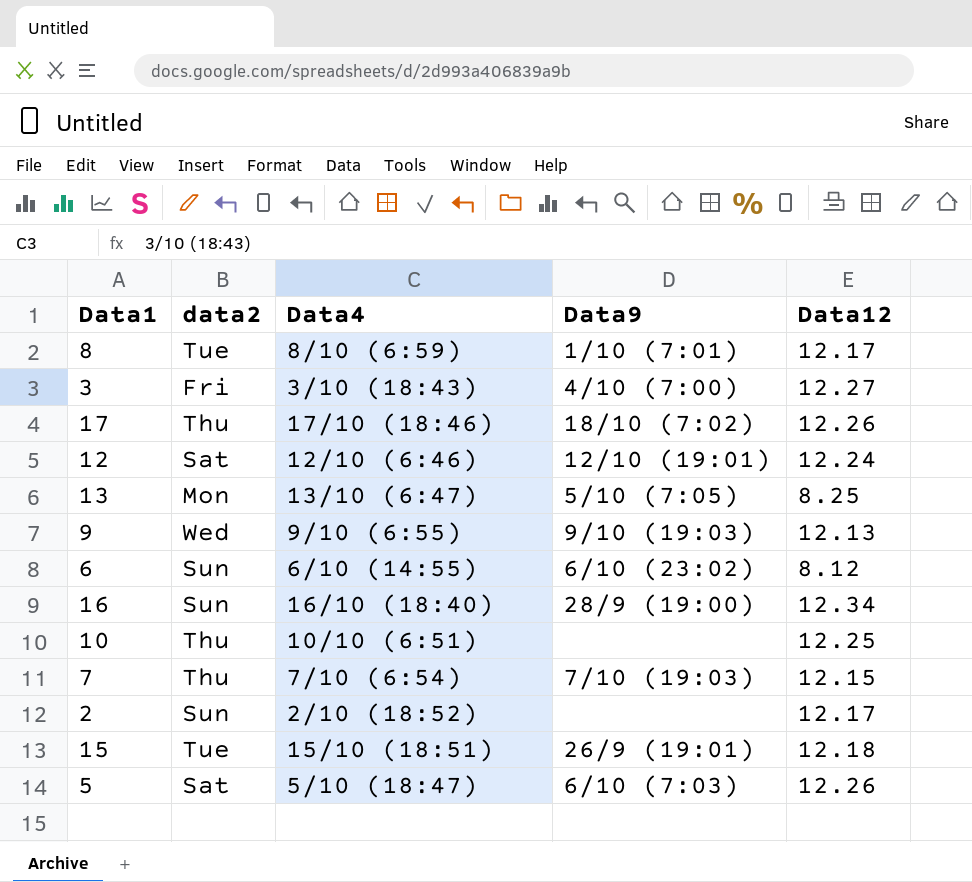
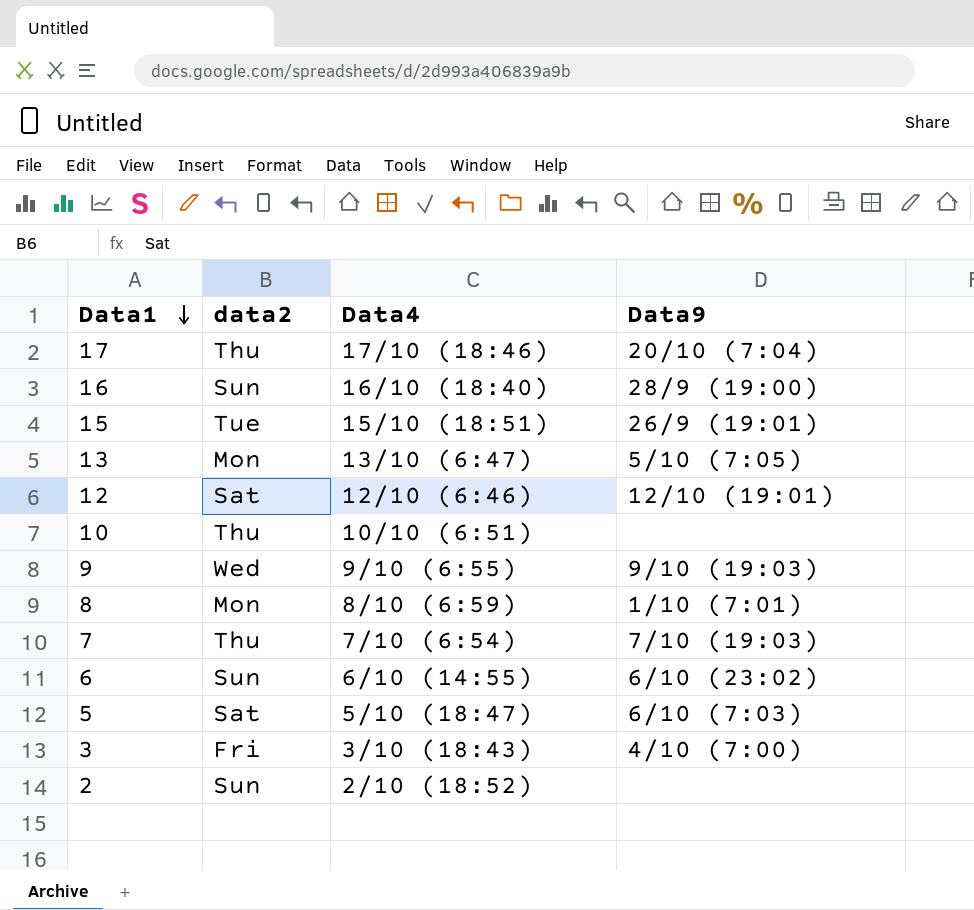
row order: none -> Data1 descending
column Data12 | position: 5 -> none
17 | Data9: 18/10 (7:02) -> 20/10 (7:04)
8 | data2: Tue -> Mon

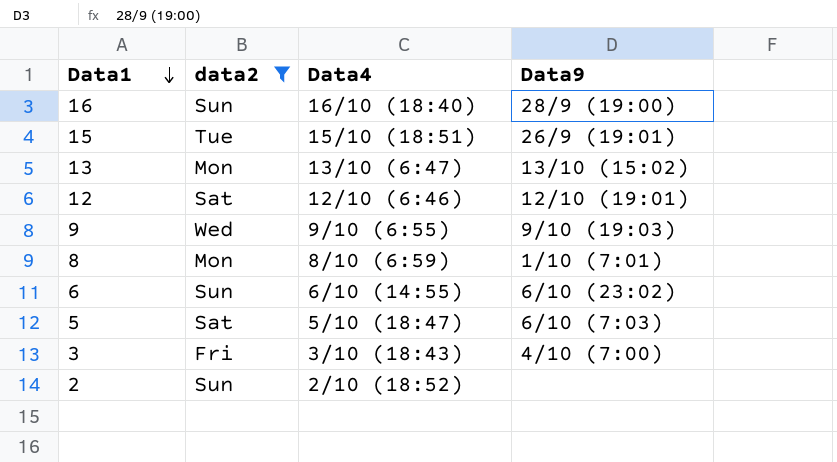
filter: none -> data2 != Thu
13 | Data9: 5/10 (7:05) -> 13/10 (15:02)

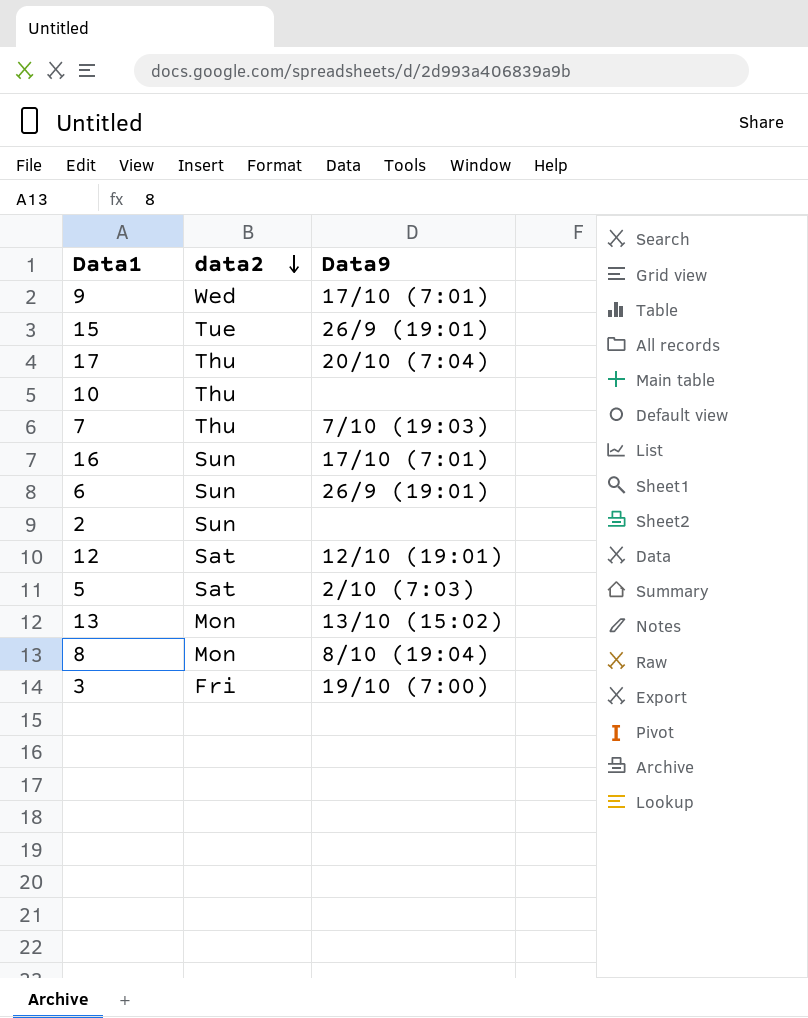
filter: data2 != Thu -> none
row order: Data1 descending -> data2 descending
column Data4 | position: 3 -> none
9 | Data9: 9/10 (19:03) -> 17/10 (7:01)
16 | Data9: 28/9 (19:00) -> 17/10 (7:01)
6 | Data9: 6/10 (23:02) -> 26/9 (19:01)
5 | Data9: 6/10 (7:03) -> 2/10 (7:03)
8 | Data9: 1/10 (7:01) -> 8/10 (19:04)
3 | Data9: 4/10 (7:00) -> 19/10 (7:00)

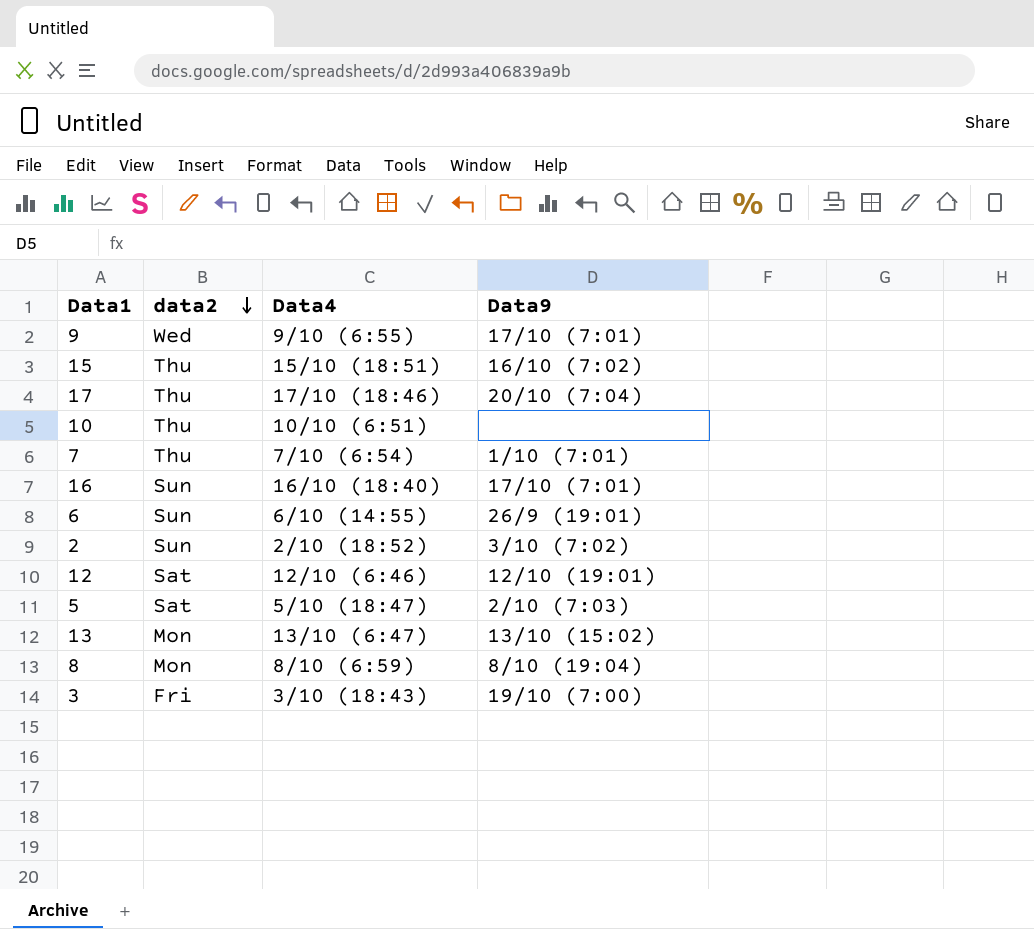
column Data4 | position: none -> 3
15 | data2: Tue -> Thu
15 | Data9: 26/9 (19:01) -> 16/10 (7:02)
7 | Data9: 7/10 (19:03) -> 1/10 (7:01)
2 | Data9: none -> 3/10 (7:02)

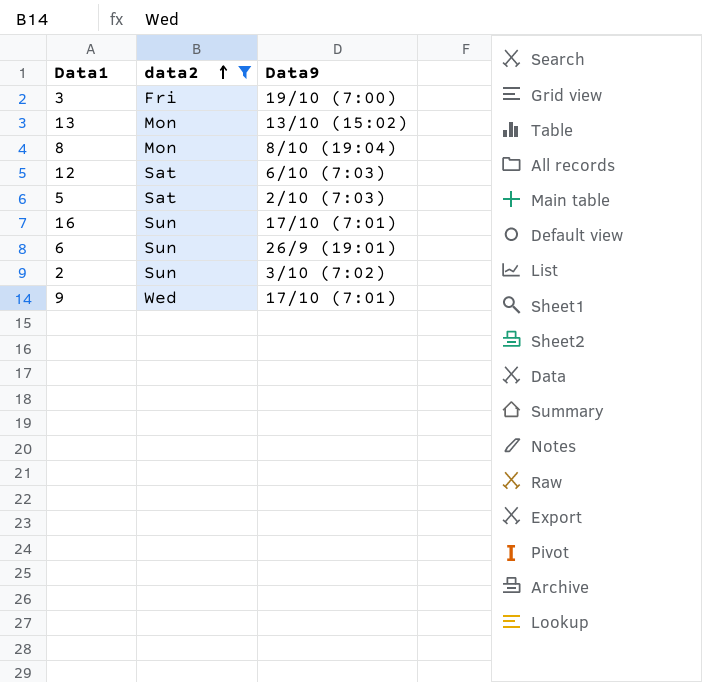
filter: none -> data2 != Thu
row order: data2 descending -> data2 ascending
column Data4 | position: 3 -> none
12 | Data9: 12/10 (19:01) -> 6/10 (7:03)

